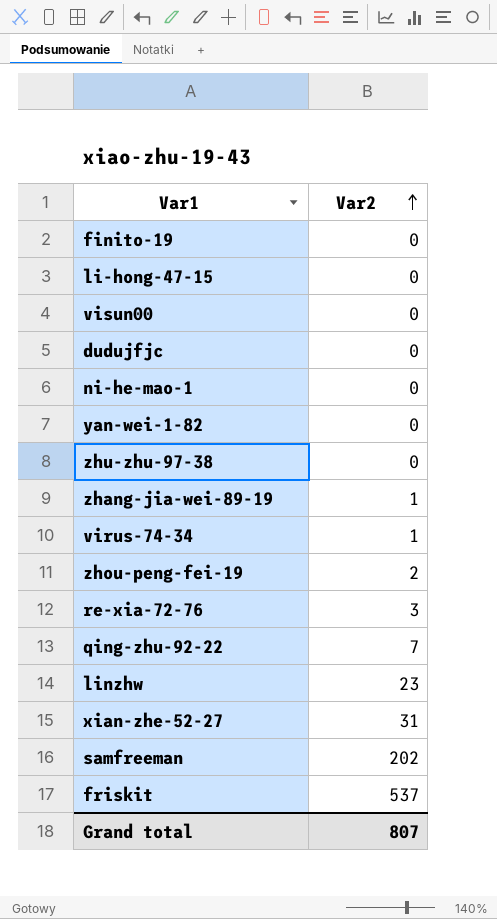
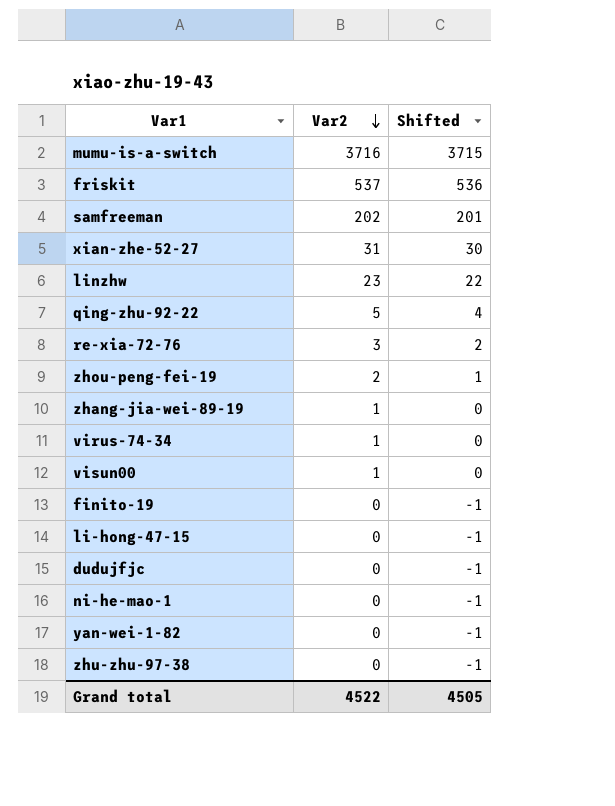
row order: Var2 ascending -> Var2 descending
column Shifted | formula: none -> [Var2] - 1
row mumu-is-a-switch: none -> 3716 | 3715
qing-zhu-92-22 | Var2: 7 -> 5
visun00 | Var2: 0 -> 1
Grand total | Var2: 807 -> 4522

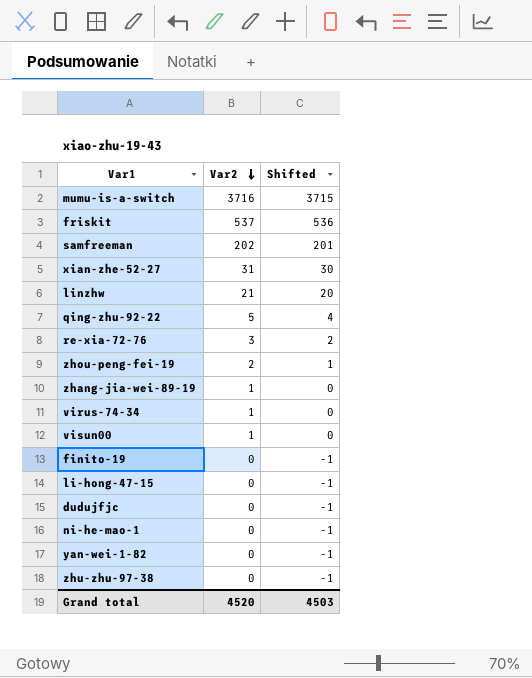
linzhw | Var2: 23 -> 21
linzhw | Shifted: 22 -> 20
Grand total | Var2: 4522 -> 4520
Grand total | Shifted: 4505 -> 4503

